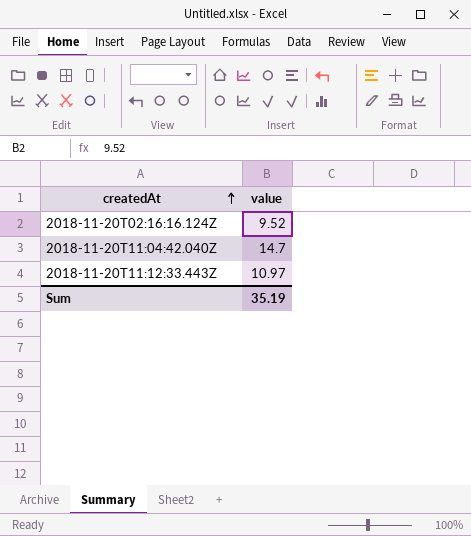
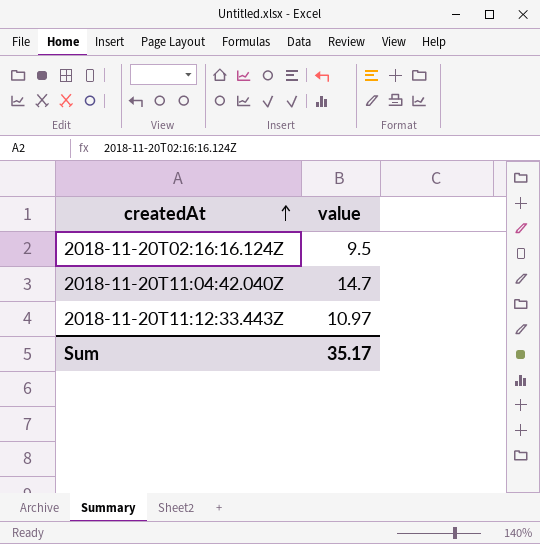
2018-11-20T02:16:16.124Z | value: 9.52 -> 9.5
Sum | value: 35.19 -> 35.17

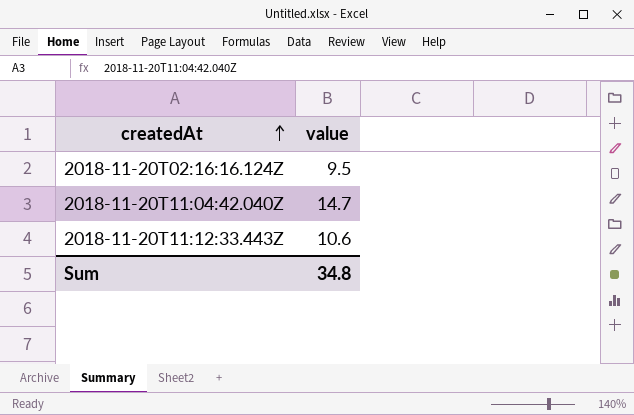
2018-11-20T11:12:33.443Z | value: 10.97 -> 10.6
Sum | value: 35.17 -> 34.8

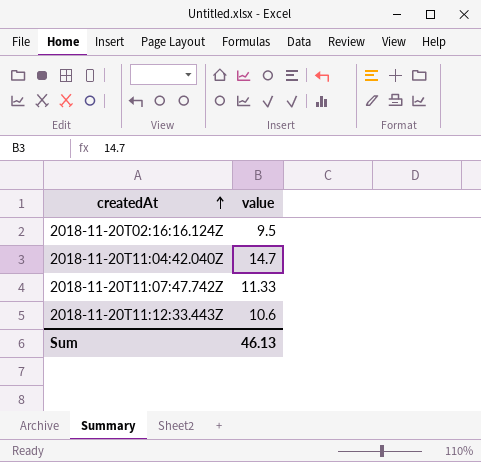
row 2018-11-20T11:07:47.742Z: none -> 11.33
Sum | value: 34.8 -> 46.13

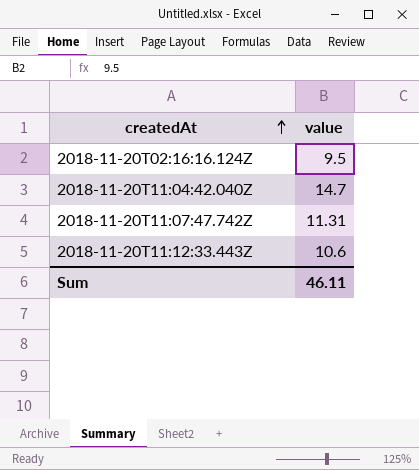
2018-11-20T11:07:47.742Z | value: 11.33 -> 11.31
Sum | value: 46.13 -> 46.11

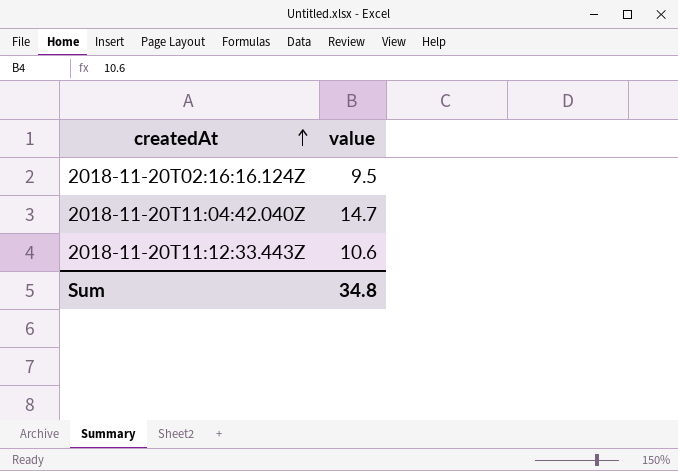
row 2018-11-20T11:07:47.742Z: 11.31 -> none
Sum | value: 46.11 -> 34.8

